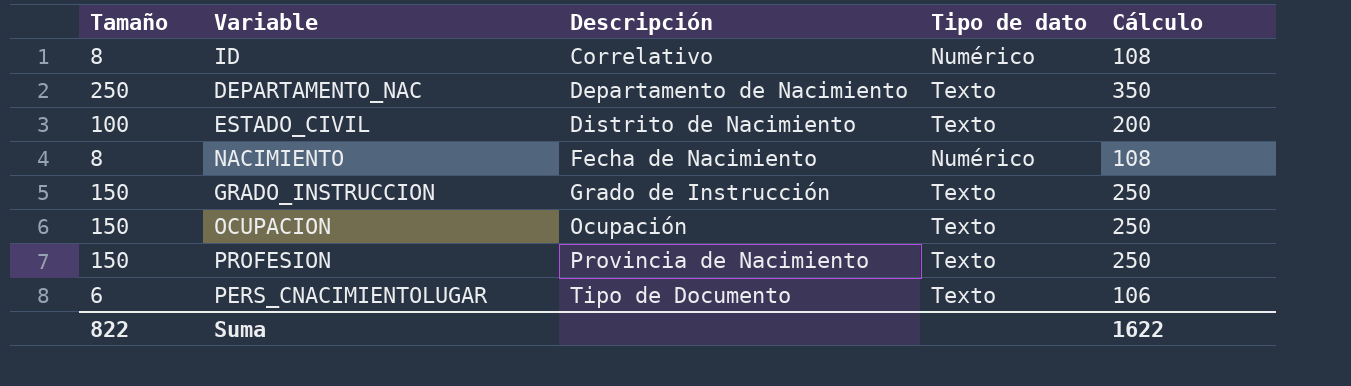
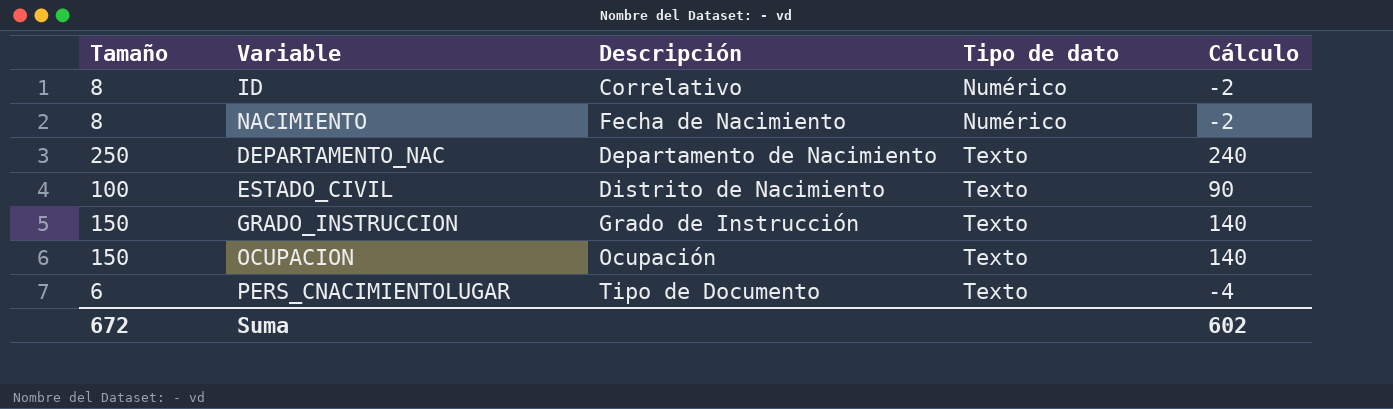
row order: Descripción ascending -> Tipo de dato ascending
column Cálculo | formula: [Tamaño] + 100 -> [Tamaño] - 10
row PROFESION: 150 | Provincia de Nacimiento | Texto | 250 -> none
Suma | Tamaño: 822 -> 672
Suma | Cálculo: 1622 -> 602

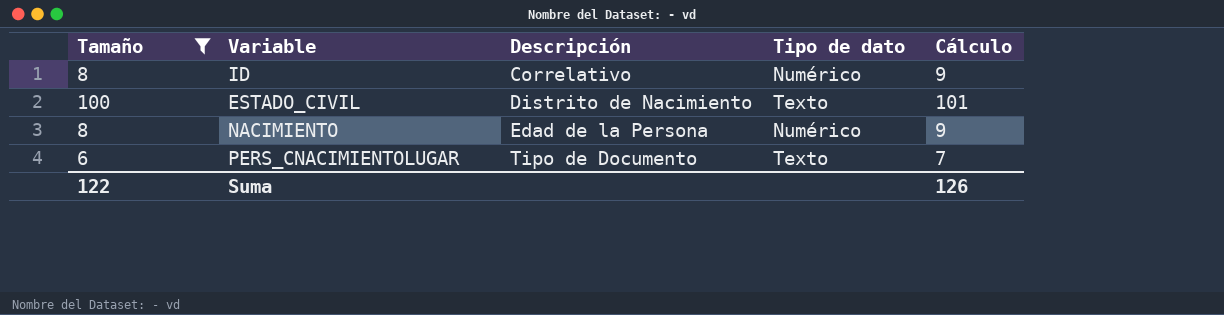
filter: none -> Tamaño <= 100
row order: Tipo de dato ascending -> Descripción ascending
column Cálculo | formula: [Tamaño] - 10 -> [Tamaño] + 1
NACIMIENTO | Descripción: Fecha de Nacimiento -> Edad de la Persona
Suma | Tamaño: 672 -> 122
Suma | Cálculo: 602 -> 126

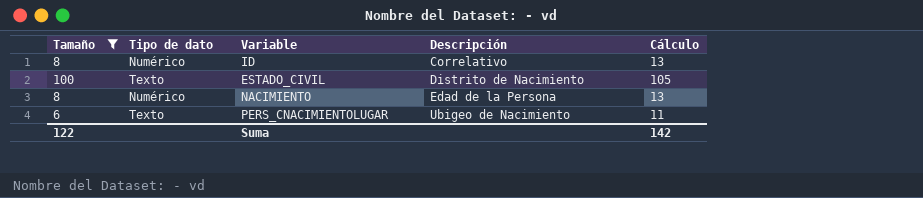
column Tipo de dato | position: 4 -> 2
column Cálculo | formula: [Tamaño] + 1 -> [Tamaño] + 5
PERS_CNACIMIENTOLUGAR | Descripción: Tipo de Documento -> Ubigeo de Nacimiento
Suma | Cálculo: 126 -> 142

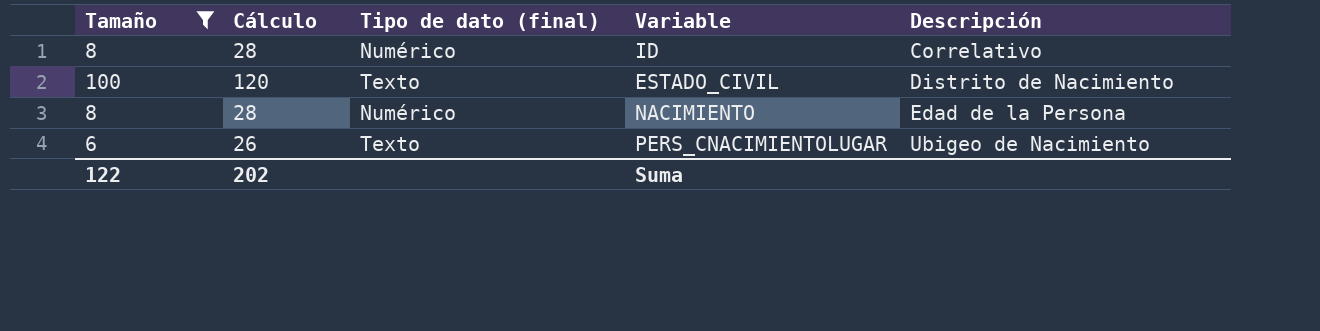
column Cálculo | formula: [Tamaño] + 5 -> [Tamaño] + 20
column Cálculo | position: 5 -> 2
column name: Tipo de dato -> Tipo de dato (final)
Suma | Cálculo: 142 -> 202

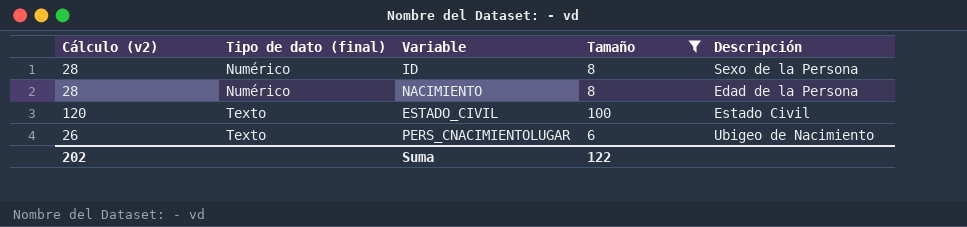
row order: Descripción ascending -> Tipo de dato (final) ascending
column name: Cálculo -> Cálculo (v2)
column Tamaño | position: 1 -> 4
ID | Descripción: Correlativo -> Sexo de la Persona
ESTADO_CIVIL | Descripción: Distrito de Nacimiento -> Estado Civil

